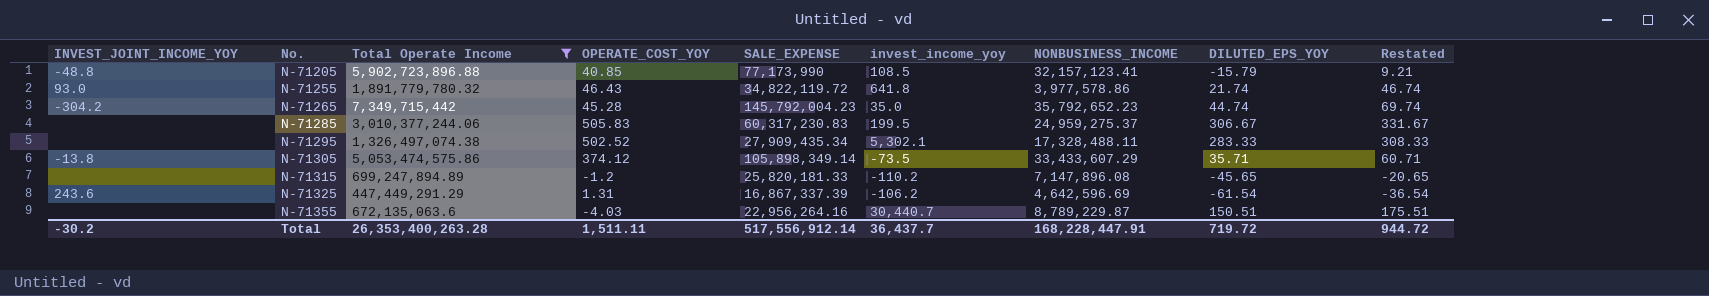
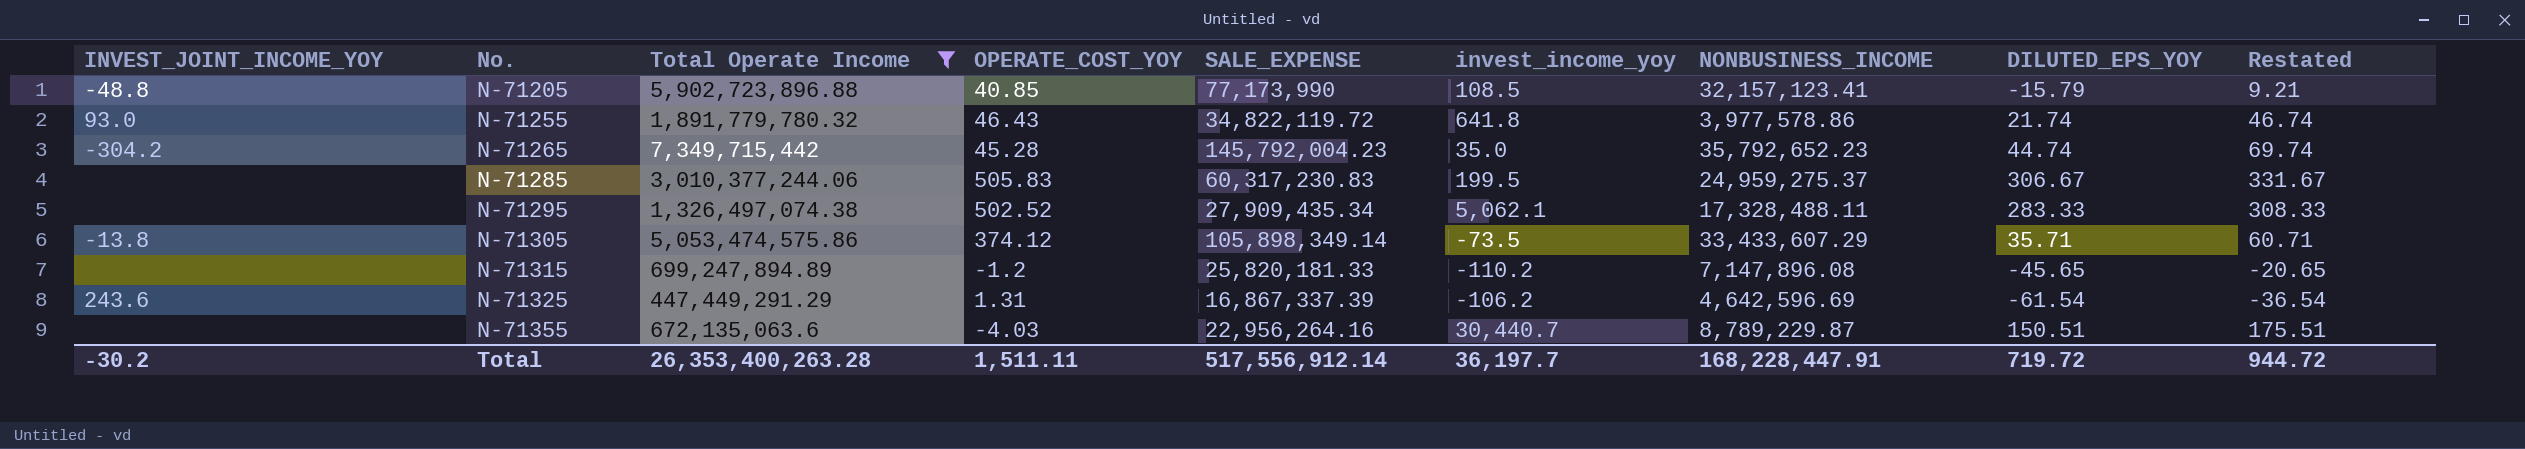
N-71295 | invest_income_yoy: 5,302.1 -> 5,062.1
Total | invest_income_yoy: 36,437.7 -> 36,197.7

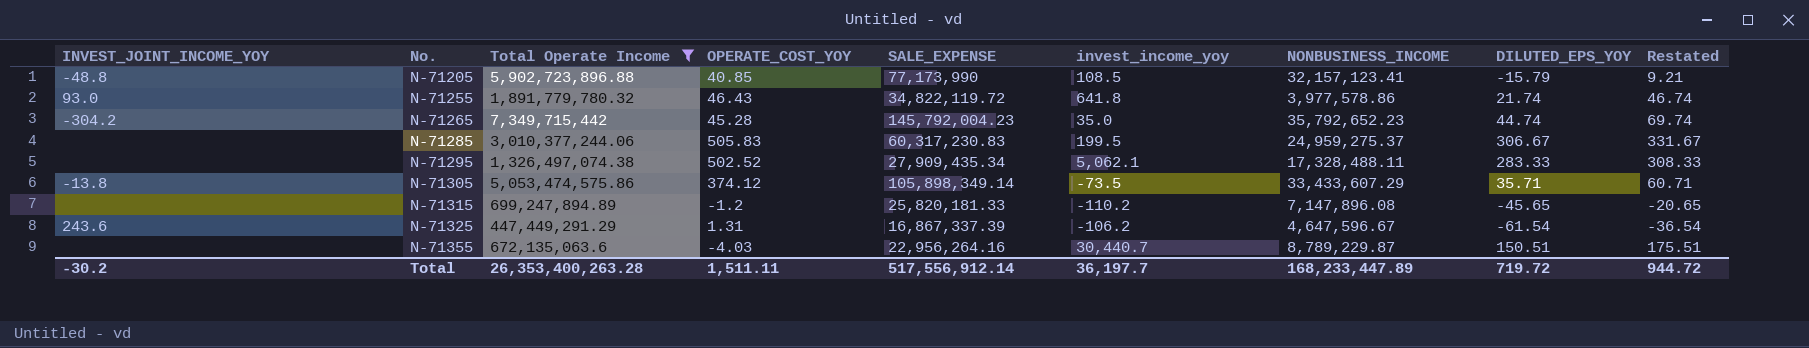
N-71325 | NONBUSINESS_INCOME: 4,642,596.69 -> 4,647,596.67
Total | NONBUSINESS_INCOME: 168,228,447.91 -> 168,233,447.89

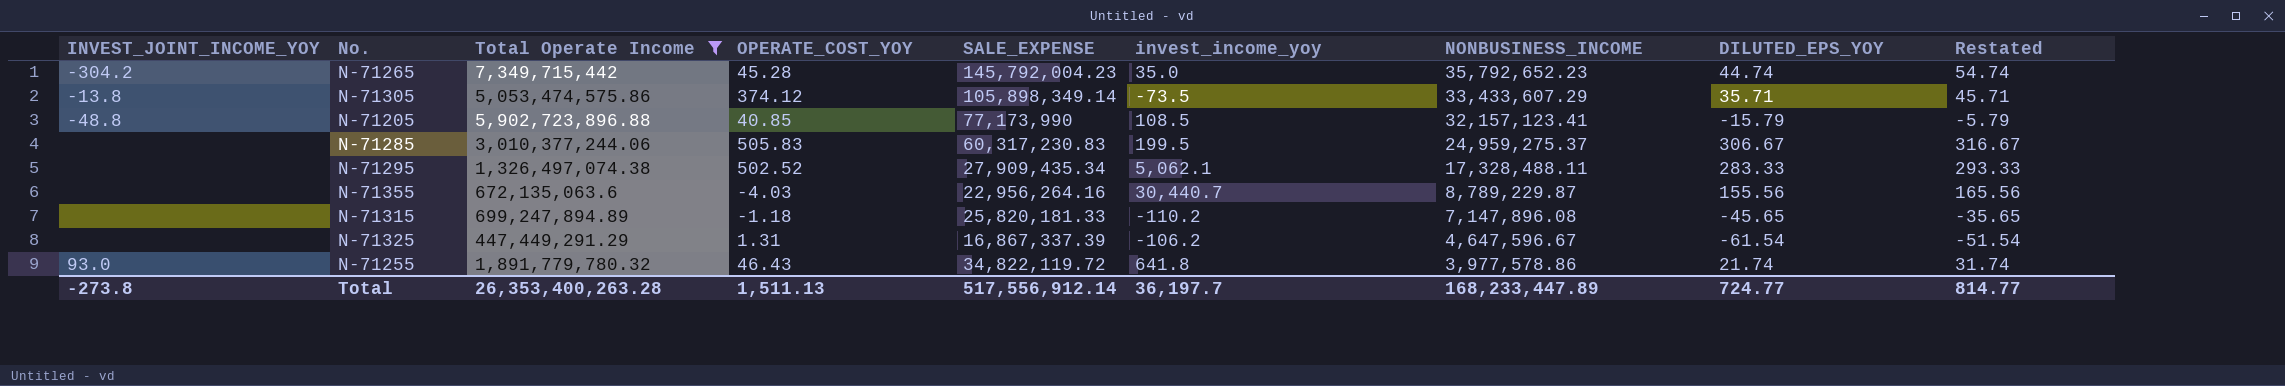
row order: No. ascending -> NONBUSINESS_INCOME descending
column Restated | formula: [DILUTED_EPS_YOY] + 25 -> [DILUTED_EPS_YOY] + 10
N-71355 | DILUTED_EPS_YOY: 150.51 -> 155.56
N-71315 | OPERATE_COST_YOY: -1.2 -> -1.18
N-71325 | INVEST_JOINT_INCOME_YOY: 243.6 -> none
Total | INVEST_JOINT_INCOME_YOY: -30.2 -> -273.8
Total | OPERATE_COST_YOY: 1,511.11 -> 1,511.13
Total | DILUTED_EPS_YOY: 719.72 -> 724.77
Total | Restated: 944.72 -> 814.77

